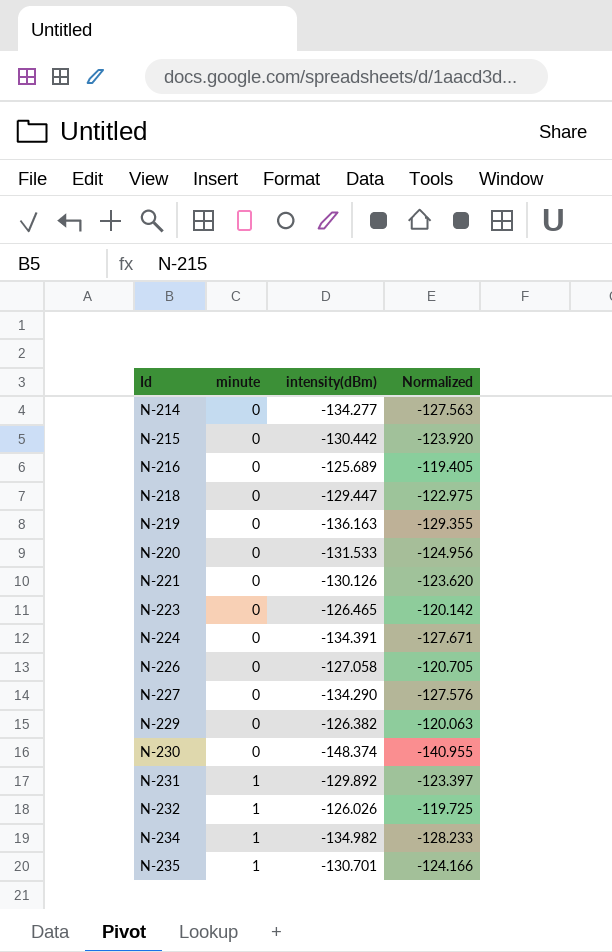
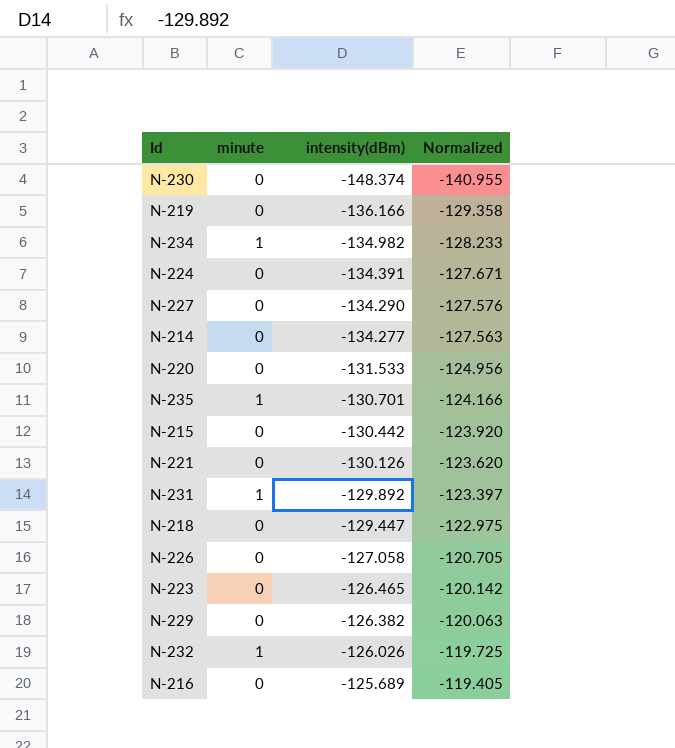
row order: Id ascending -> intensity(dBm) ascending
N-219 | intensity(dBm): -136.163 -> -136.166
N-219 | Normalized: -129.355 -> -129.358

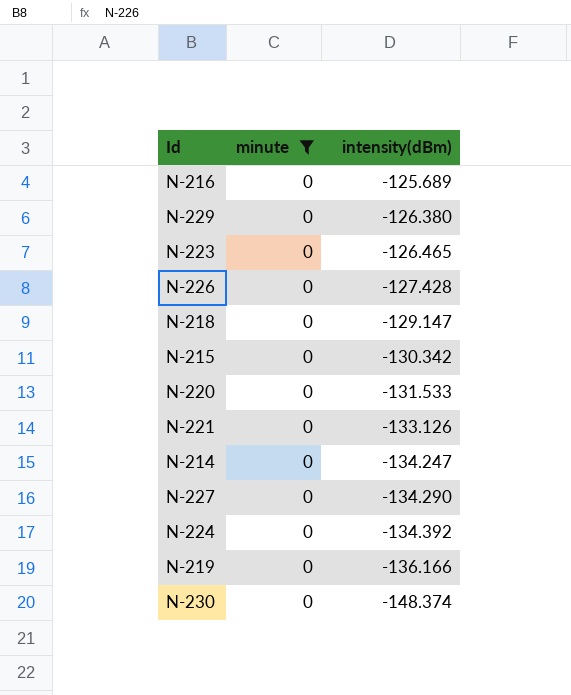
filter: none -> minute = 0
row order: intensity(dBm) ascending -> intensity(dBm) descending
column Normalized | formula: [intensity(dBm)] * 0.95 -> none
N-229 | intensity(dBm): -126.382 -> -126.380
N-226 | intensity(dBm): -127.058 -> -127.428
N-218 | intensity(dBm): -129.447 -> -129.147
N-215 | intensity(dBm): -130.442 -> -130.342
N-221 | intensity(dBm): -130.126 -> -133.126
N-214 | intensity(dBm): -134.277 -> -134.247
N-224 | intensity(dBm): -134.391 -> -134.392

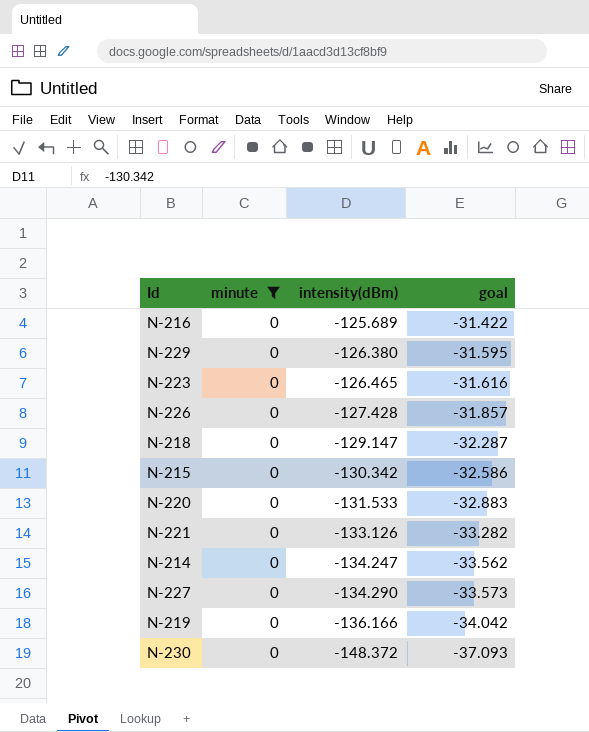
column goal | formula: none -> [intensity(dBm)] * 0.25
row N-224: 0 | -134.392 -> none
N-230 | intensity(dBm): -148.374 -> -148.372

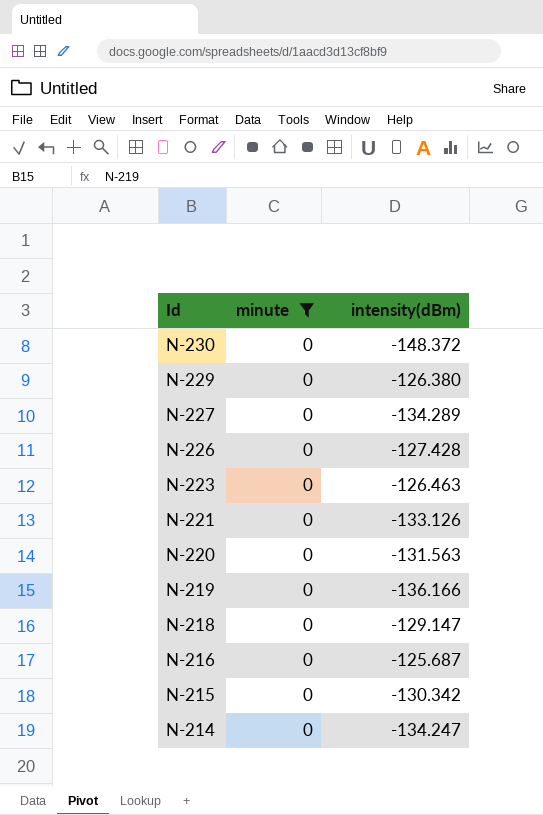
row order: intensity(dBm) descending -> Id descending
column goal | formula: [intensity(dBm)] * 0.25 -> none
N-227 | intensity(dBm): -134.290 -> -134.289
N-223 | intensity(dBm): -126.465 -> -126.463
N-220 | intensity(dBm): -131.533 -> -131.563
N-216 | intensity(dBm): -125.689 -> -125.687

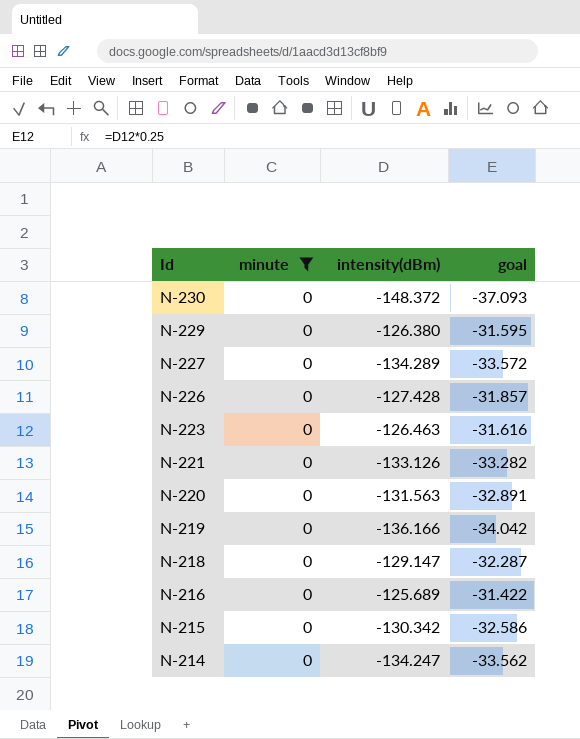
column goal | formula: none -> [intensity(dBm)] * 0.25
N-216 | intensity(dBm): -125.687 -> -125.689

